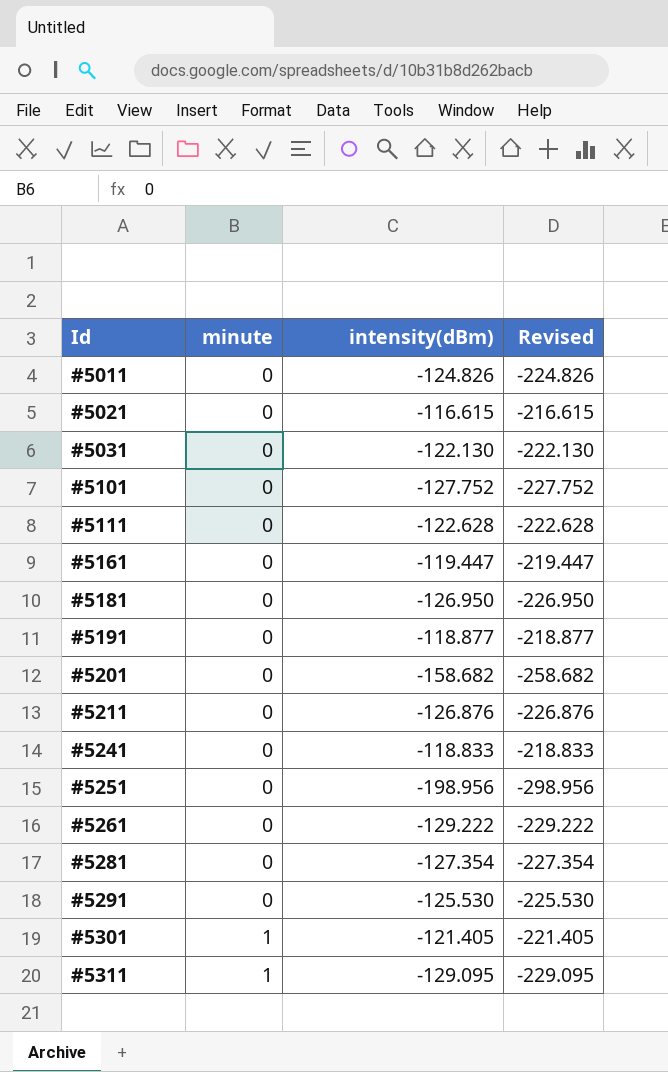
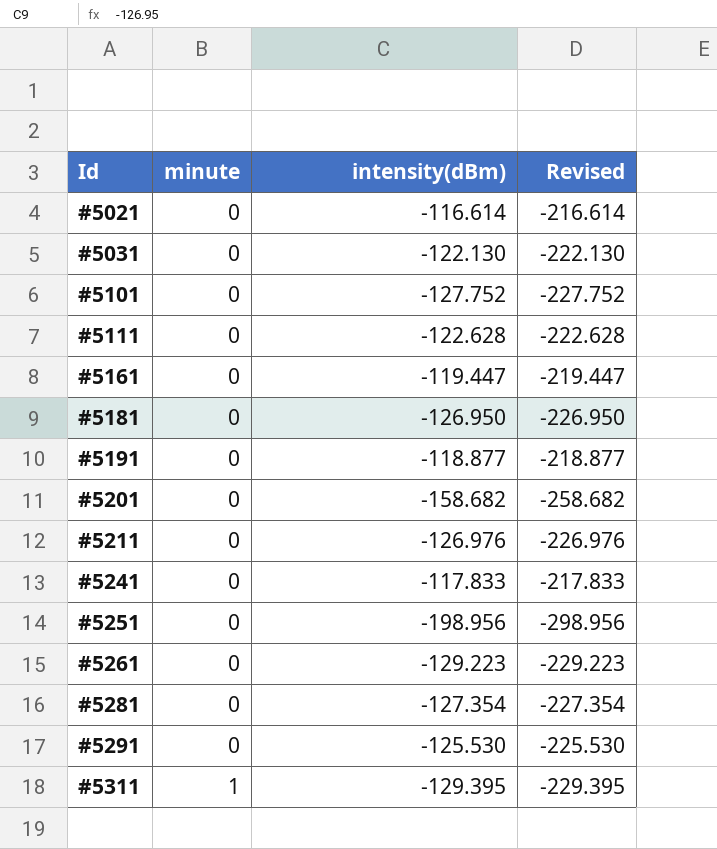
row #5011: 0 | -124.826 | -224.826 -> none
row #5301: 1 | -121.405 | -221.405 -> none
#5021 | intensity(dBm): -116.615 -> -116.614
#5021 | Revised: -216.615 -> -216.614
#5211 | intensity(dBm): -126.876 -> -126.976
#5211 | Revised: -226.876 -> -226.976
#5241 | intensity(dBm): -118.833 -> -117.833
#5241 | Revised: -218.833 -> -217.833
#5261 | intensity(dBm): -129.222 -> -129.223
#5261 | Revised: -229.222 -> -229.223
#5311 | intensity(dBm): -129.095 -> -129.395
#5311 | Revised: -229.095 -> -229.395

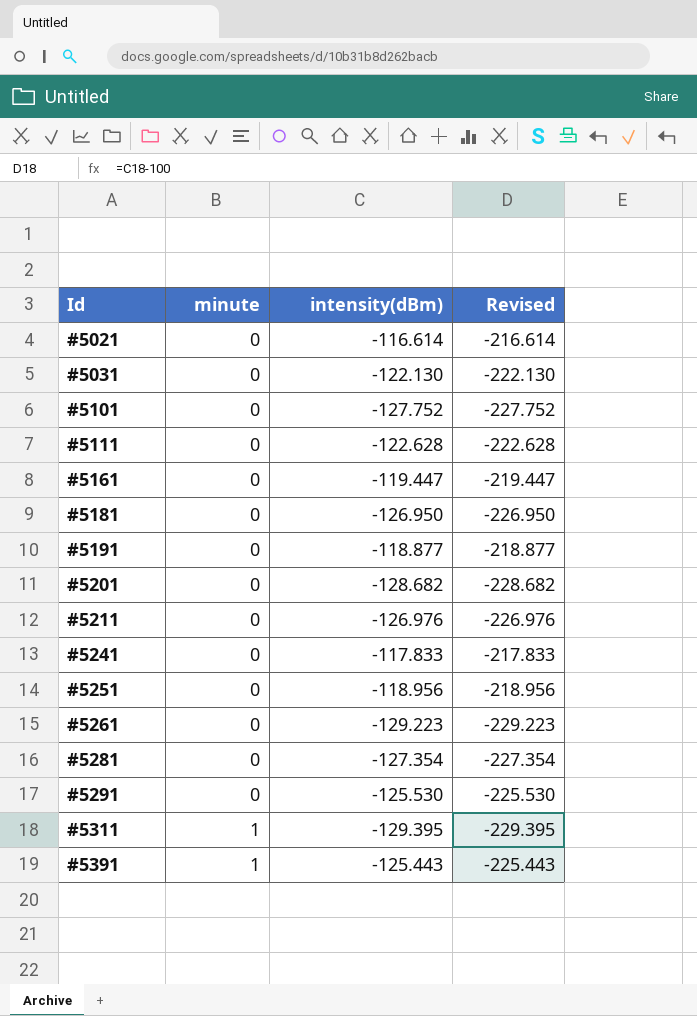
#5201 | intensity(dBm): -158.682 -> -128.682
#5201 | Revised: -258.682 -> -228.682
#5251 | intensity(dBm): -198.956 -> -118.956
#5251 | Revised: -298.956 -> -218.956
row #5391: none -> 1 | -125.443 | -225.443

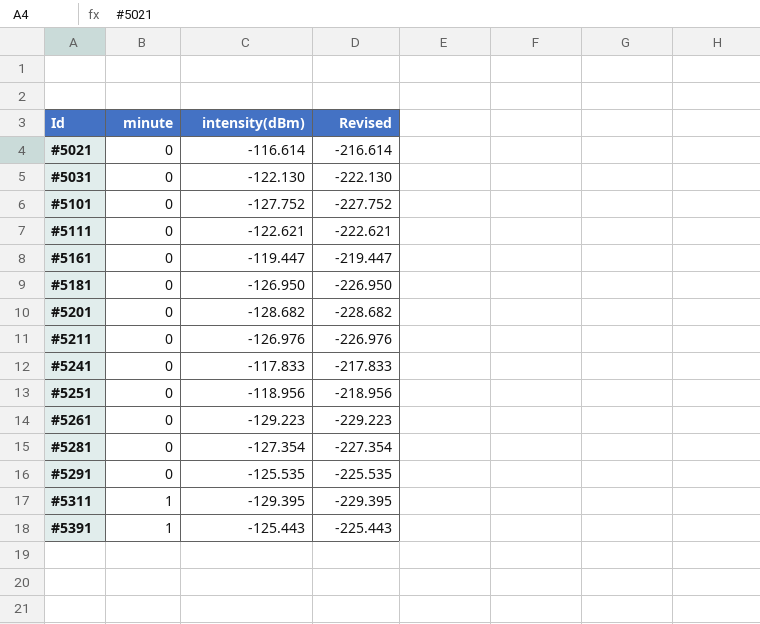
row #5191: 0 | -118.877 | -218.877 -> none
#5111 | intensity(dBm): -122.628 -> -122.621
#5111 | Revised: -222.628 -> -222.621
#5291 | intensity(dBm): -125.530 -> -125.535
#5291 | Revised: -225.530 -> -225.535

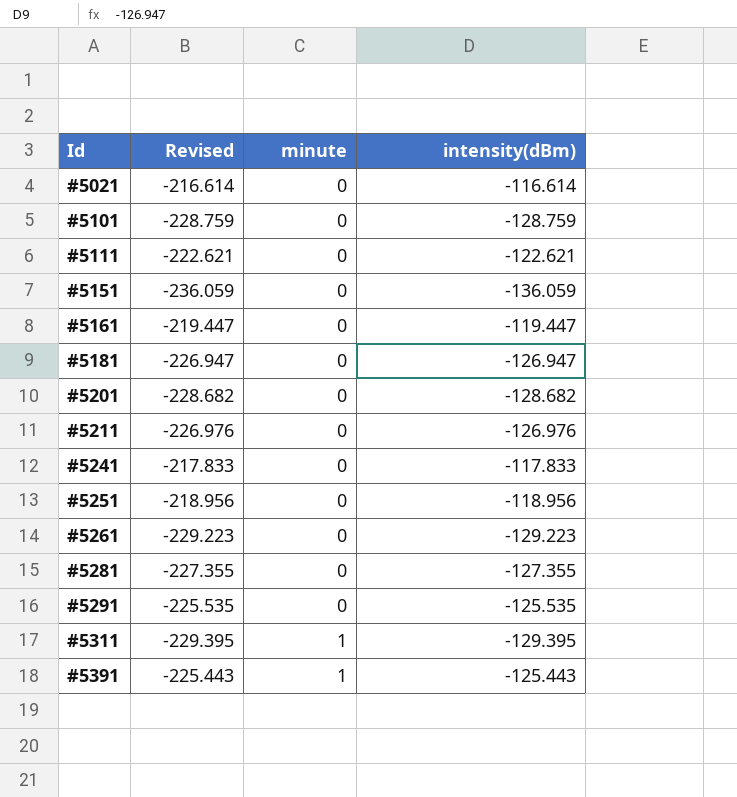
column Revised | position: 4 -> 2
row #5031: 0 | -122.130 | -222.130 -> none
#5101 | Revised: -227.752 -> -228.759
#5101 | intensity(dBm): -127.752 -> -128.759
row #5151: none -> -236.059 | 0 | -136.059
#5181 | Revised: -226.950 -> -226.947
#5181 | intensity(dBm): -126.950 -> -126.947
#5281 | Revised: -227.354 -> -227.355
#5281 | intensity(dBm): -127.354 -> -127.355

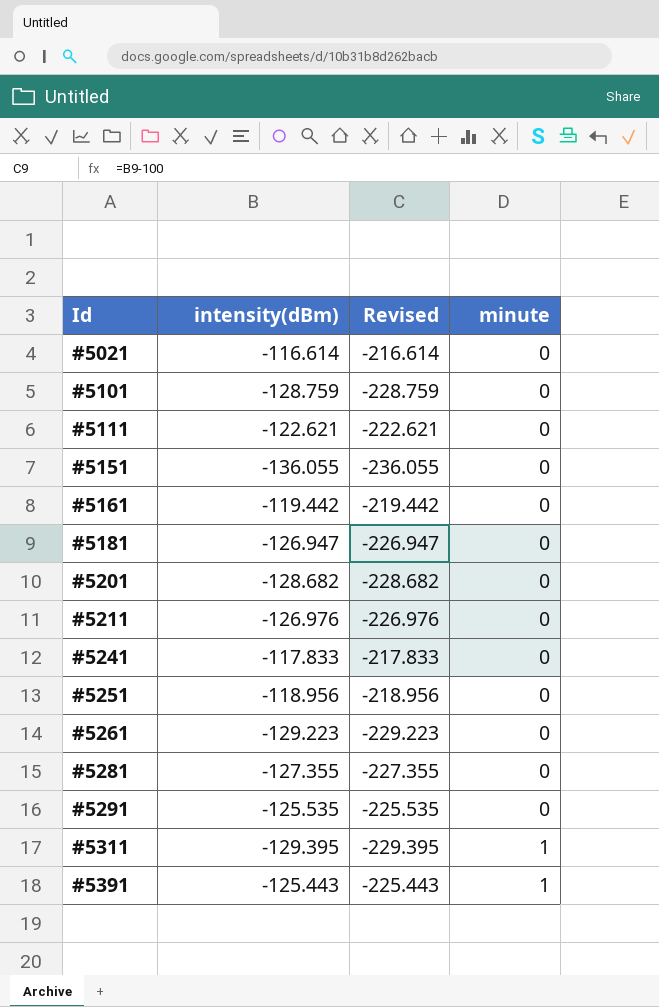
column intensity(dBm) | position: 4 -> 2
#5151 | intensity(dBm): -136.059 -> -136.055
#5151 | Revised: -236.059 -> -236.055
#5161 | intensity(dBm): -119.447 -> -119.442
#5161 | Revised: -219.447 -> -219.442

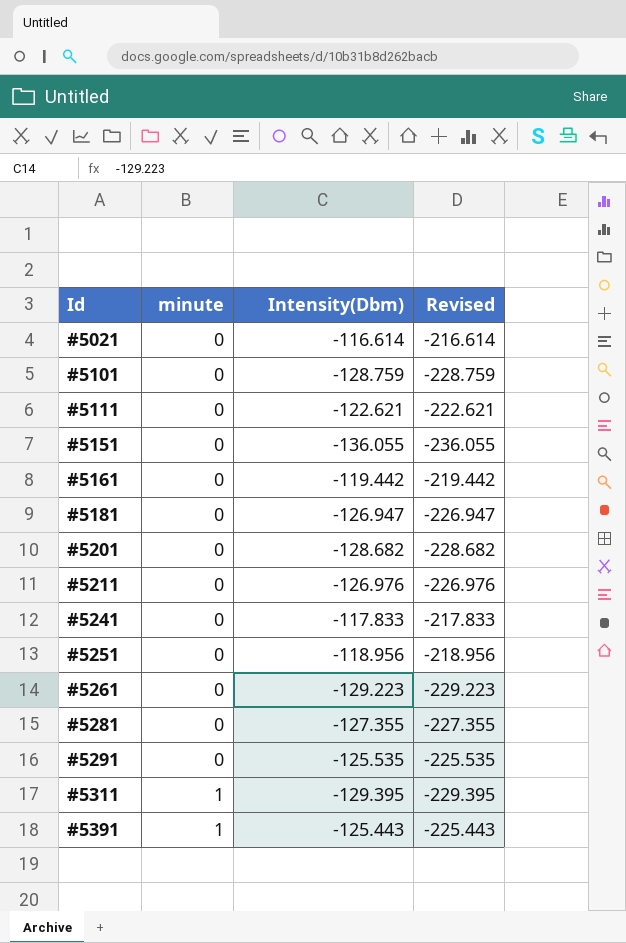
column minute | position: 4 -> 2
column name: intensity(dBm) -> Intensity(Dbm)

